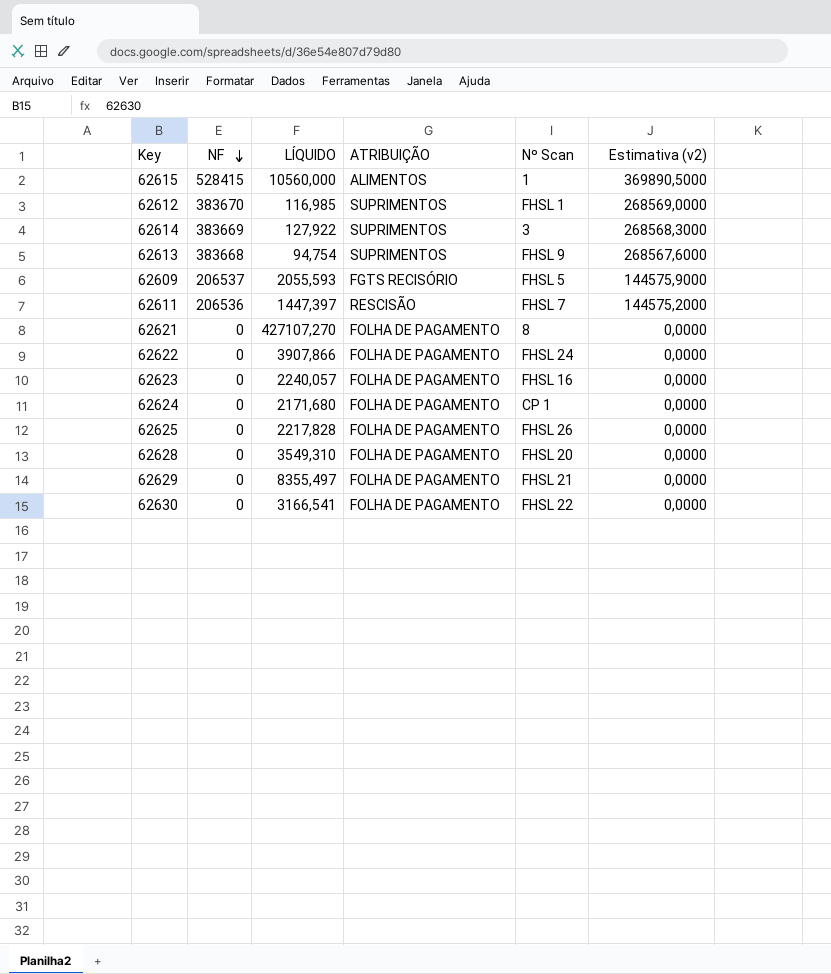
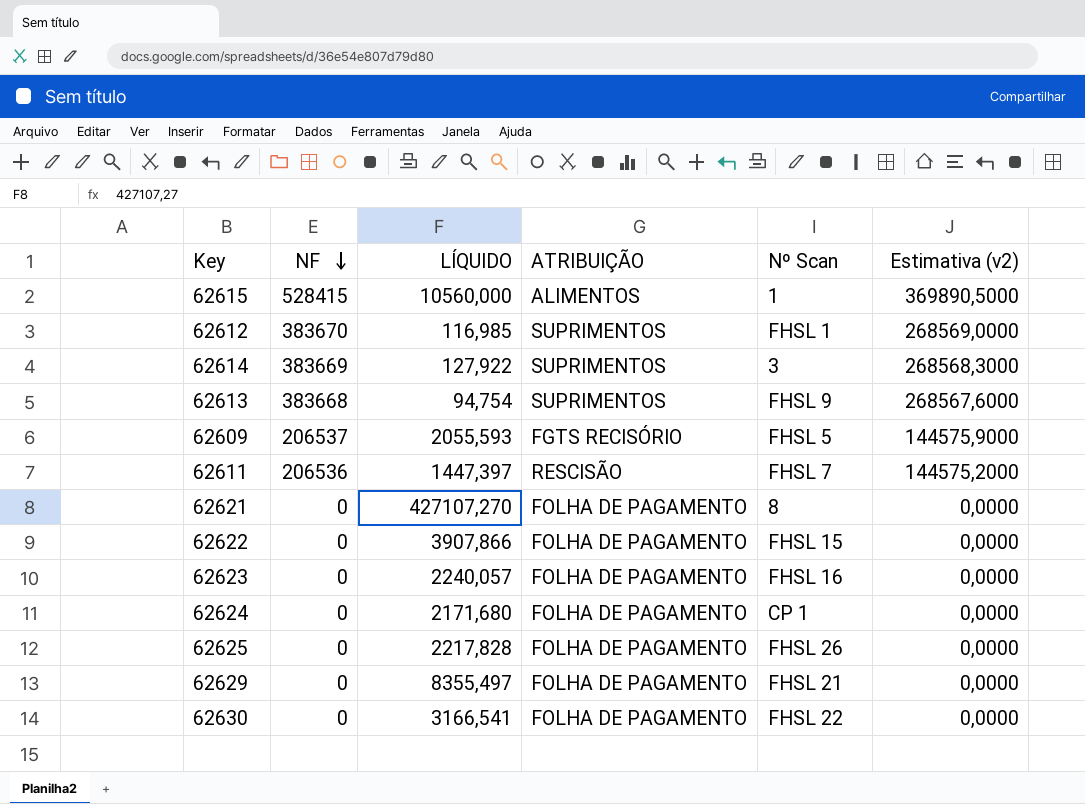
row 62628: 0 | 3549,310 | FOLHA DE PAGAMENTO | FHSL 20 | 0,0000 -> none
62622 | Nº Scan: FHSL 24 -> FHSL 15

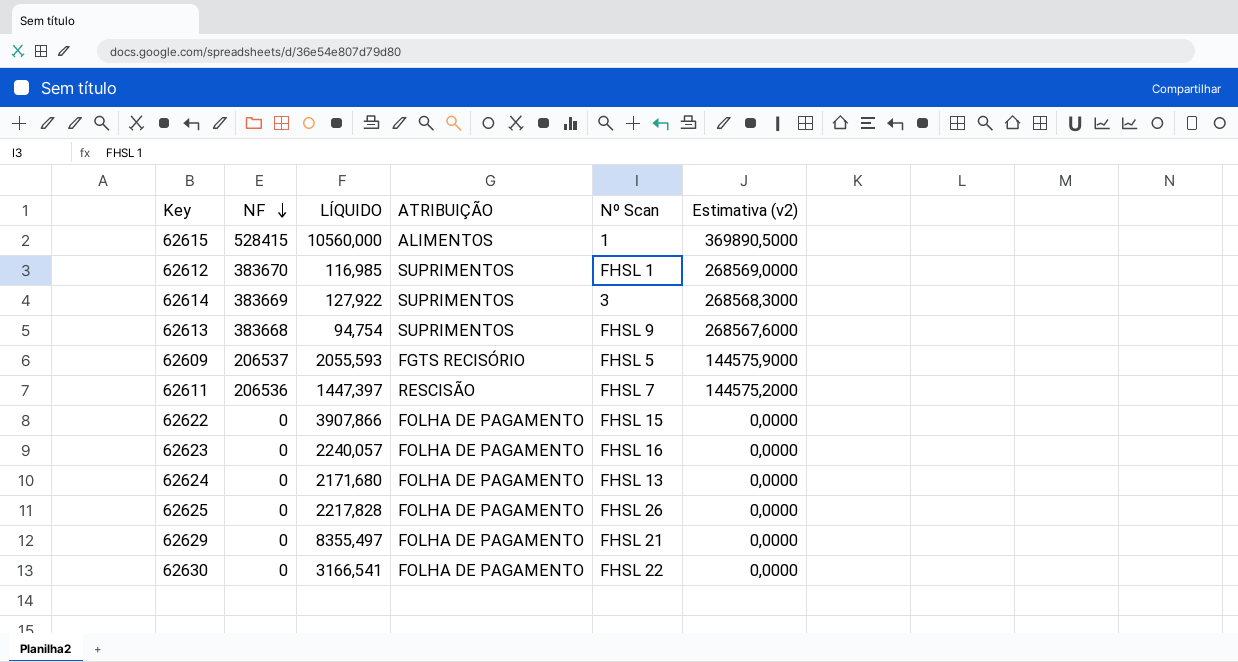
row 62621: 0 | 427107,270 | FOLHA DE PAGAMENTO | 8 | 0,0000 -> none
62624 | Nº Scan: CP 1 -> FHSL 13

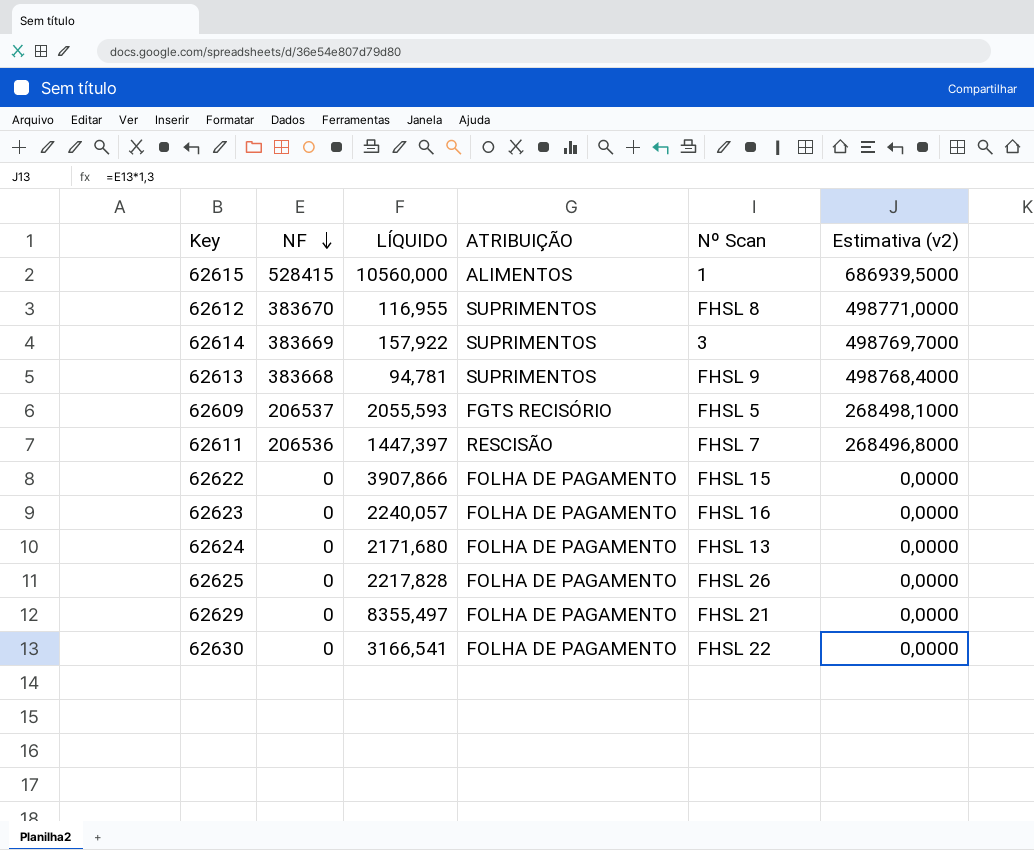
column Estimativa (v2) | formula: [NF] * 0,7 -> [NF] * 1,3
62612 | LÍQUIDO: 116,985 -> 116,955
62612 | Nº Scan: FHSL 1 -> FHSL 8
62614 | LÍQUIDO: 127,922 -> 157,922
62613 | LÍQUIDO: 94,754 -> 94,781

